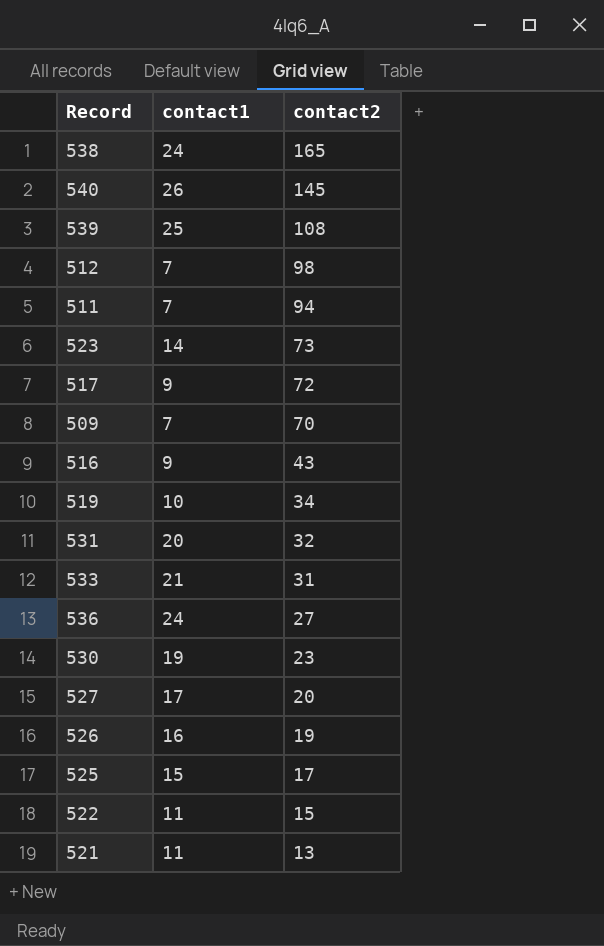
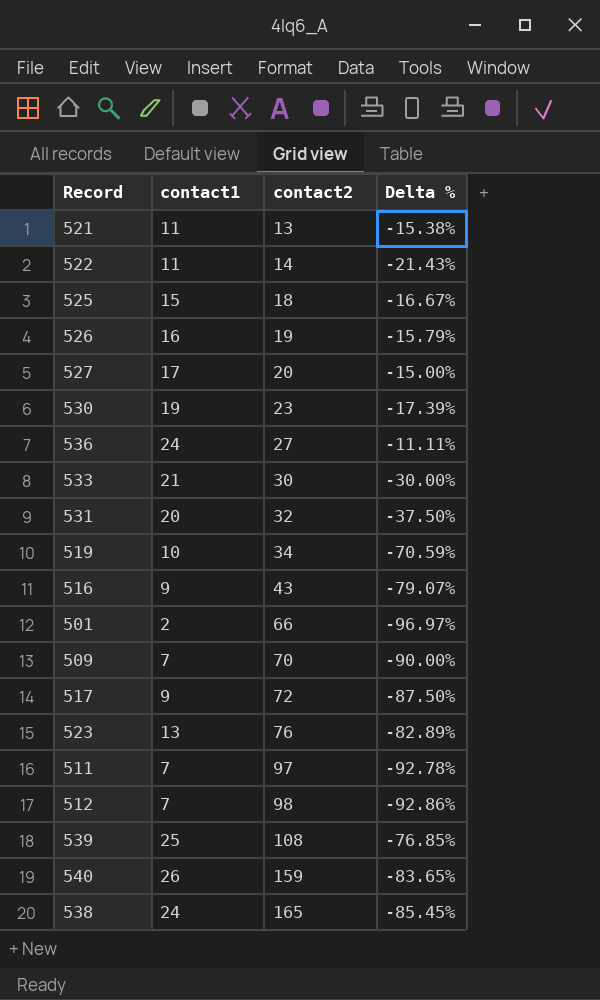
row order: contact2 descending -> contact2 ascending
column Delta % | formula: none -> ([contact1] - [contact2]) / [contact2]
522 | contact2: 15 -> 14
525 | contact2: 17 -> 18
533 | contact2: 31 -> 30
row 501: none -> 2 | 66 | -96.97%
523 | contact1: 14 -> 13
523 | contact2: 73 -> 76
511 | contact2: 94 -> 97
540 | contact2: 145 -> 159

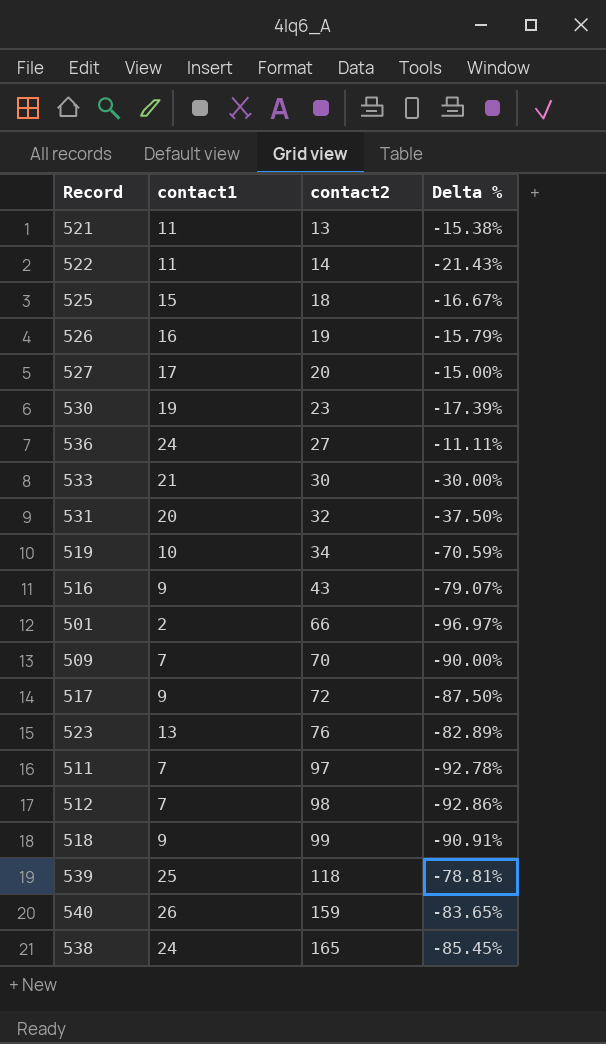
row 518: none -> 9 | 99 | -90.91%
539 | contact2: 108 -> 118
539 | Delta %: -76.85% -> -78.81%

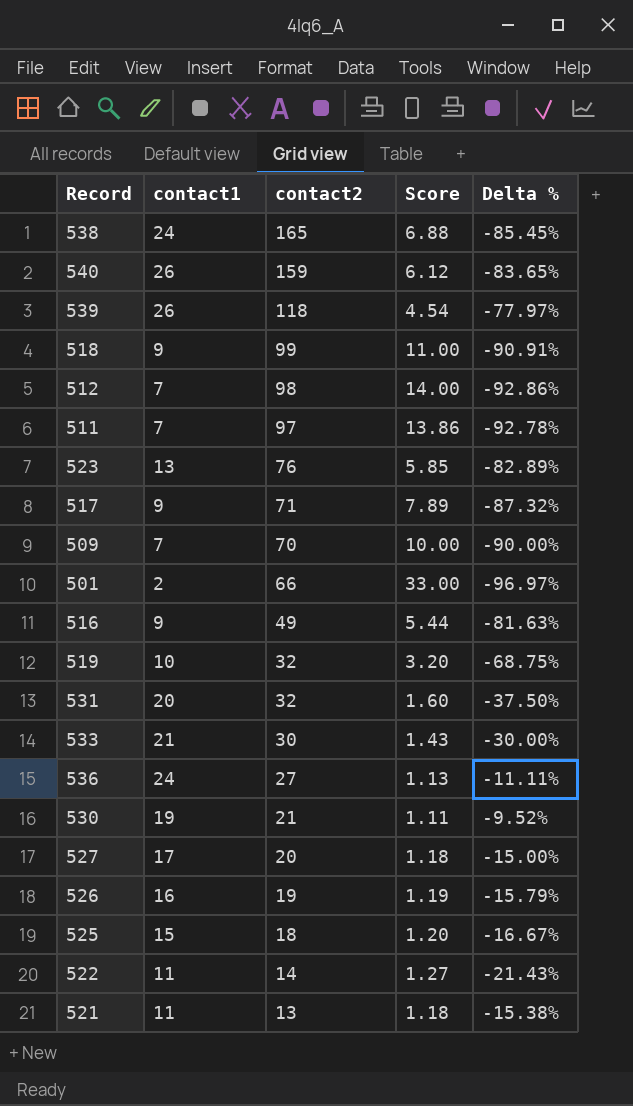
row order: contact2 ascending -> contact2 descending
column Score | formula: none -> [contact2] / [contact1]
539 | contact1: 25 -> 26
539 | Delta %: -78.81% -> -77.97%
517 | contact2: 72 -> 71
517 | Delta %: -87.50% -> -87.32%
516 | contact2: 43 -> 49
516 | Delta %: -79.07% -> -81.63%
519 | contact2: 34 -> 32
519 | Delta %: -70.59% -> -68.75%
530 | contact2: 23 -> 21
530 | Delta %: -17.39% -> -9.52%

